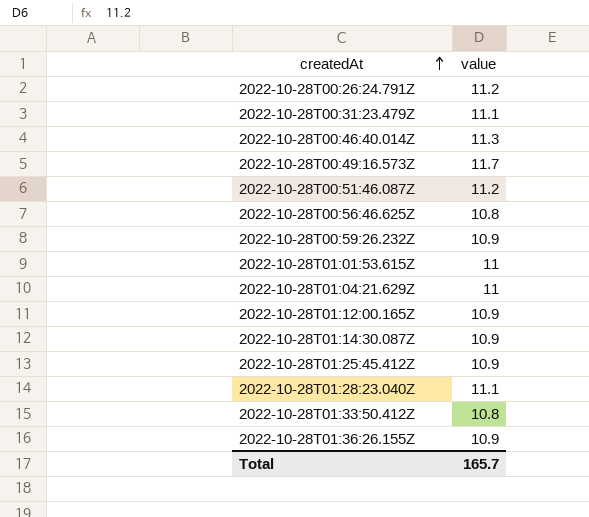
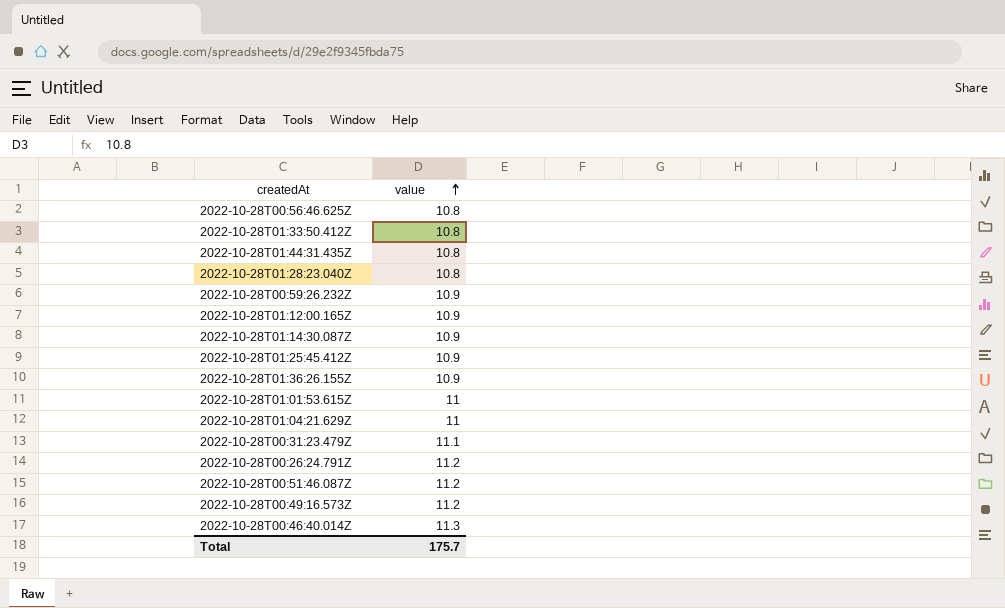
row order: createdAt ascending -> value ascending
row 2022-10-28T01:44:31.435Z: none -> 10.8
2022-10-28T01:28:23.040Z | value: 11.1 -> 10.8
2022-10-28T00:49:16.573Z | value: 11.7 -> 11.2
Total | value: 165.7 -> 175.7

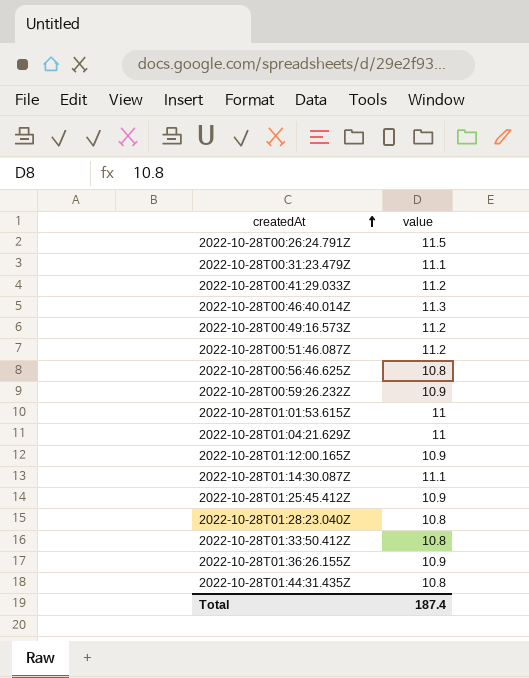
row order: value ascending -> createdAt ascending
2022-10-28T00:26:24.791Z | value: 11.2 -> 11.5
row 2022-10-28T00:41:29.033Z: none -> 11.2
2022-10-28T01:14:30.087Z | value: 10.9 -> 11.1
Total | value: 175.7 -> 187.4

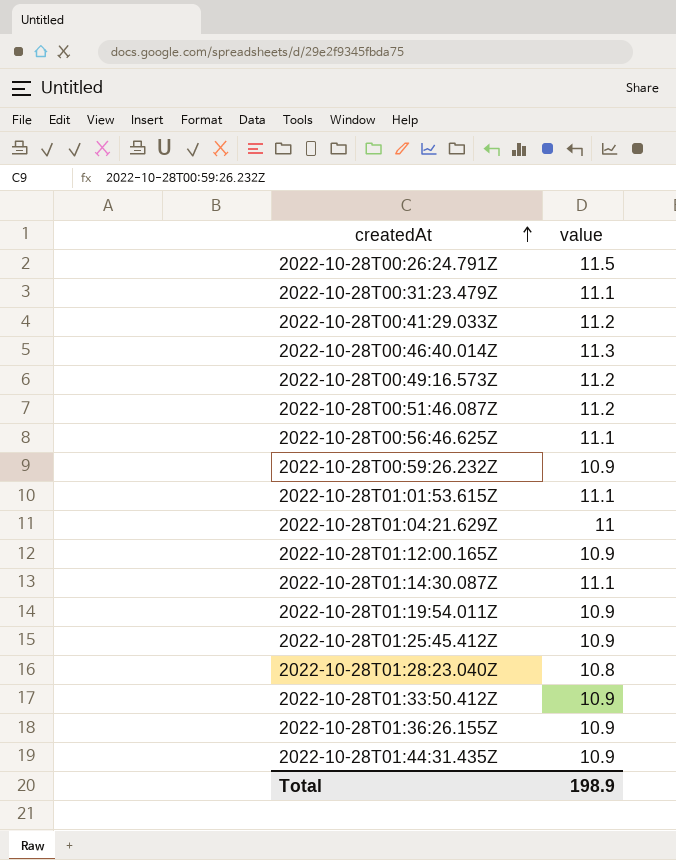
2022-10-28T00:56:46.625Z | value: 10.8 -> 11.1
2022-10-28T01:01:53.615Z | value: 11 -> 11.1
row 2022-10-28T01:19:54.011Z: none -> 10.9
2022-10-28T01:33:50.412Z | value: 10.8 -> 10.9
2022-10-28T01:44:31.435Z | value: 10.8 -> 10.9
Total | value: 187.4 -> 198.9

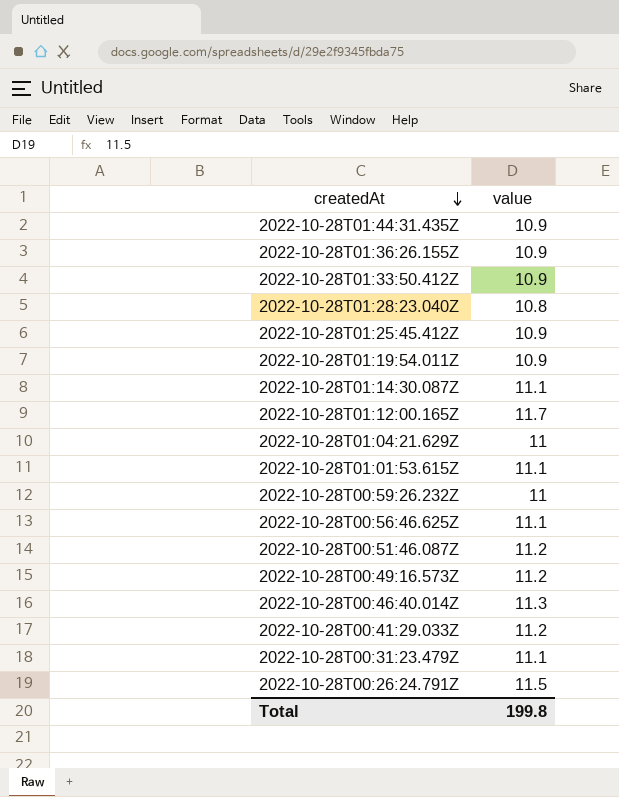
row order: createdAt ascending -> createdAt descending
2022-10-28T01:12:00.165Z | value: 10.9 -> 11.7
2022-10-28T00:59:26.232Z | value: 10.9 -> 11
Total | value: 198.9 -> 199.8

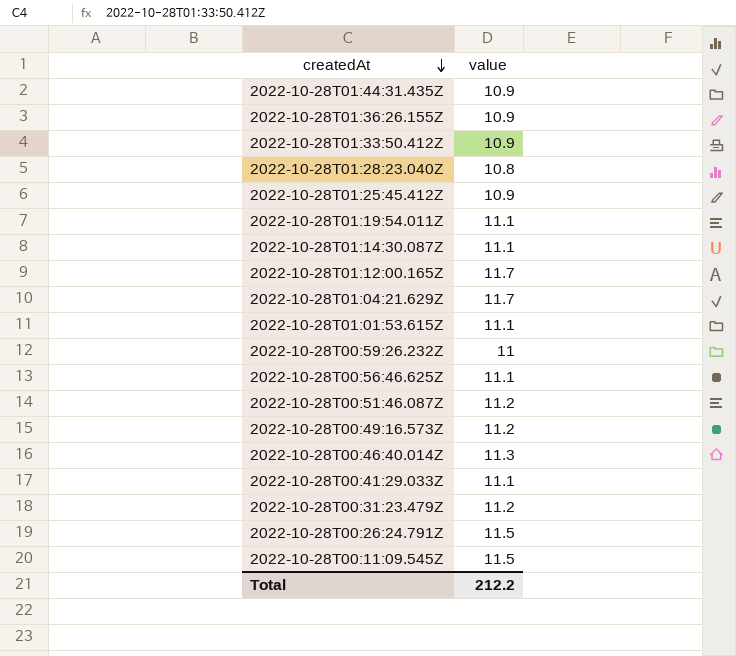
2022-10-28T01:19:54.011Z | value: 10.9 -> 11.1
2022-10-28T01:04:21.629Z | value: 11 -> 11.7
2022-10-28T00:41:29.033Z | value: 11.2 -> 11.1
2022-10-28T00:31:23.479Z | value: 11.1 -> 11.2
row 2022-10-28T00:11:09.545Z: none -> 11.5
Total | value: 199.8 -> 212.2

